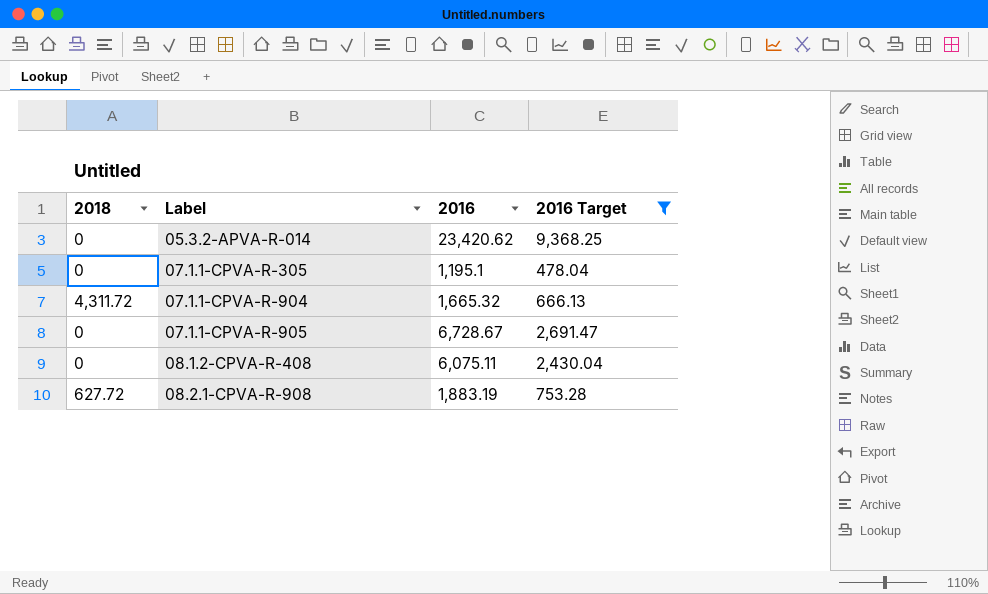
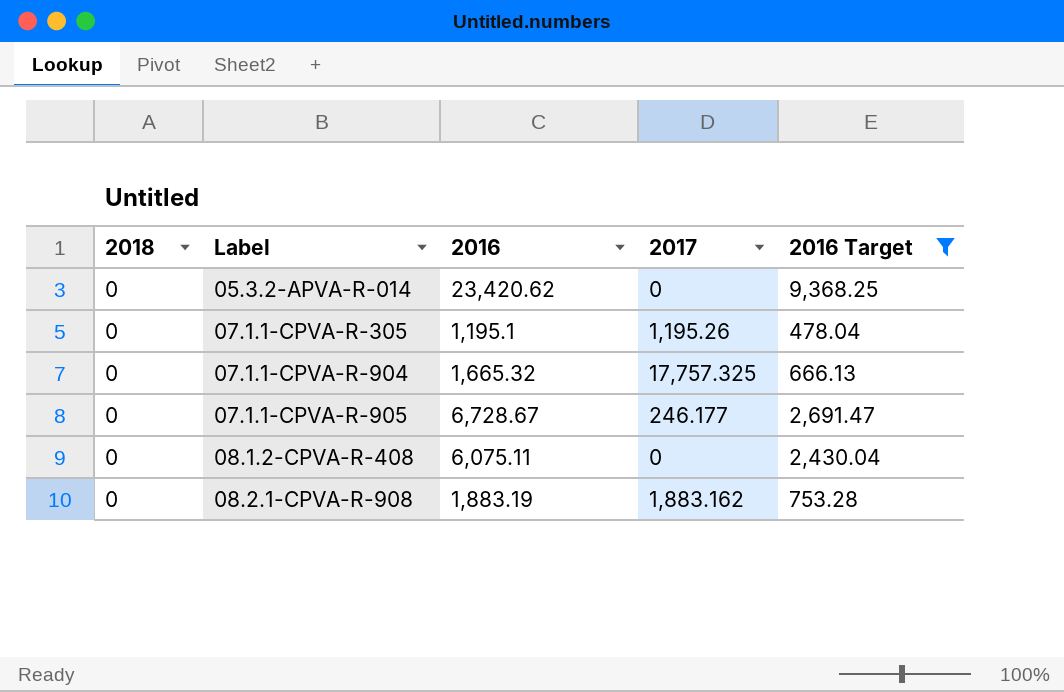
column 2017 | position: none -> 4
07.1.1-CPVA-R-904 | 2018: 4,311.72 -> 0
08.2.1-CPVA-R-908 | 2018: 627.72 -> 0

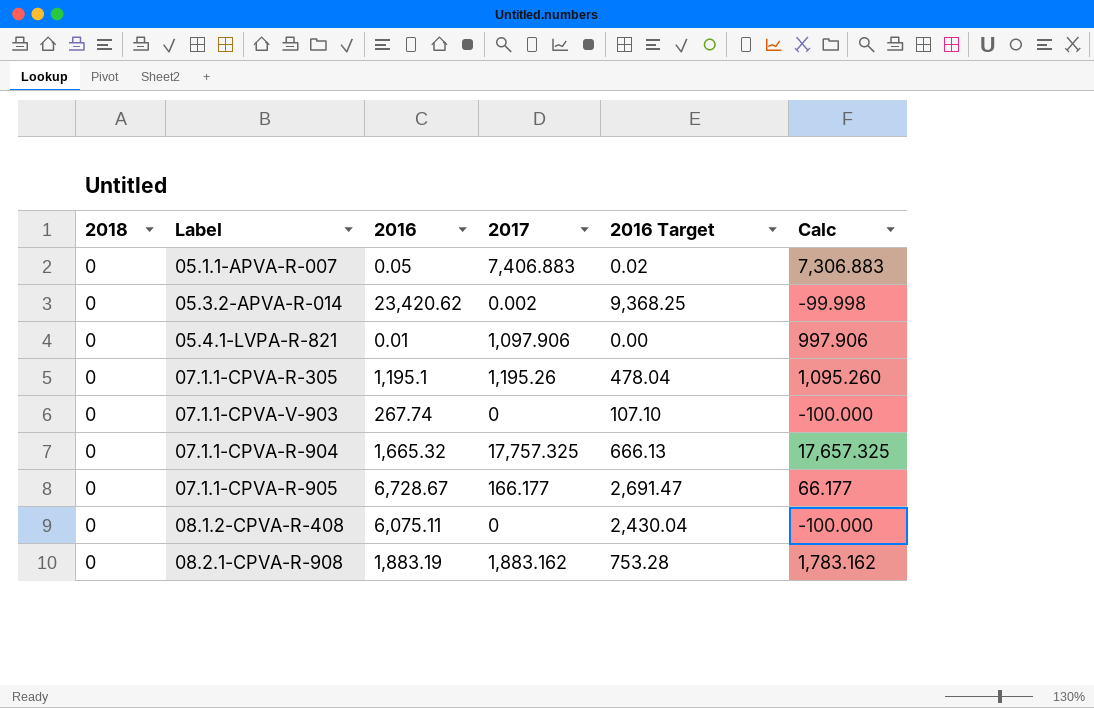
filter: 2016 Target >= 478.04 -> none
column Calc | formula: none -> [2017] - 100
05.3.2-APVA-R-014 | 2017: 0 -> 0.002
07.1.1-CPVA-R-905 | 2017: 246.177 -> 166.177

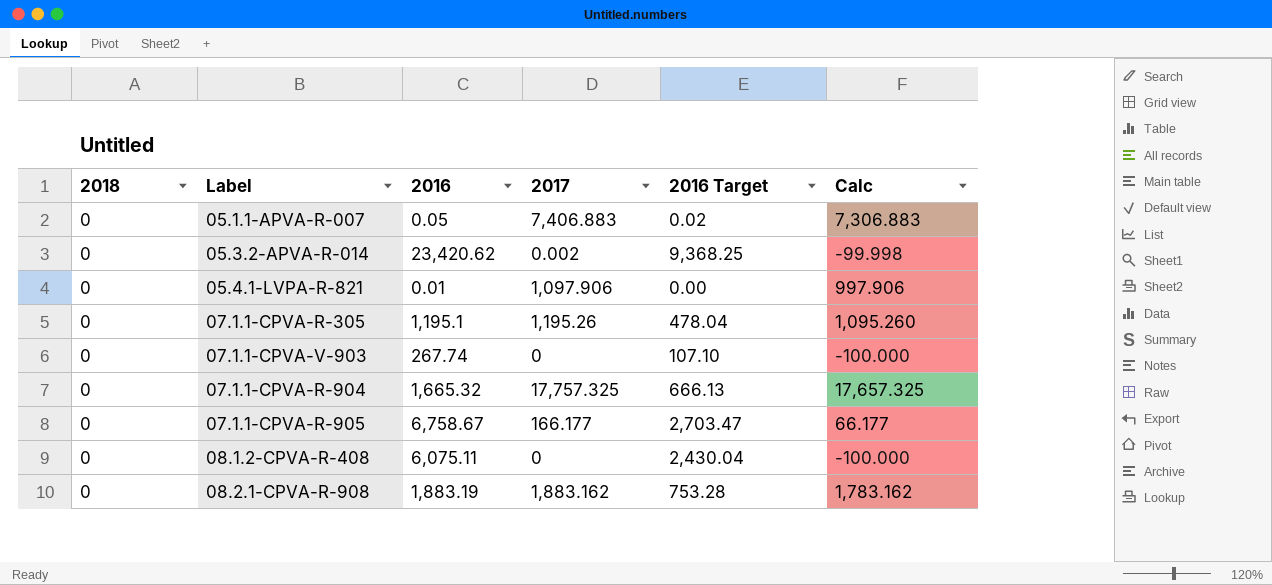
07.1.1-CPVA-R-905 | 2016: 6,728.67 -> 6,758.67
07.1.1-CPVA-R-905 | 2016 Target: 2,691.47 -> 2,703.47

